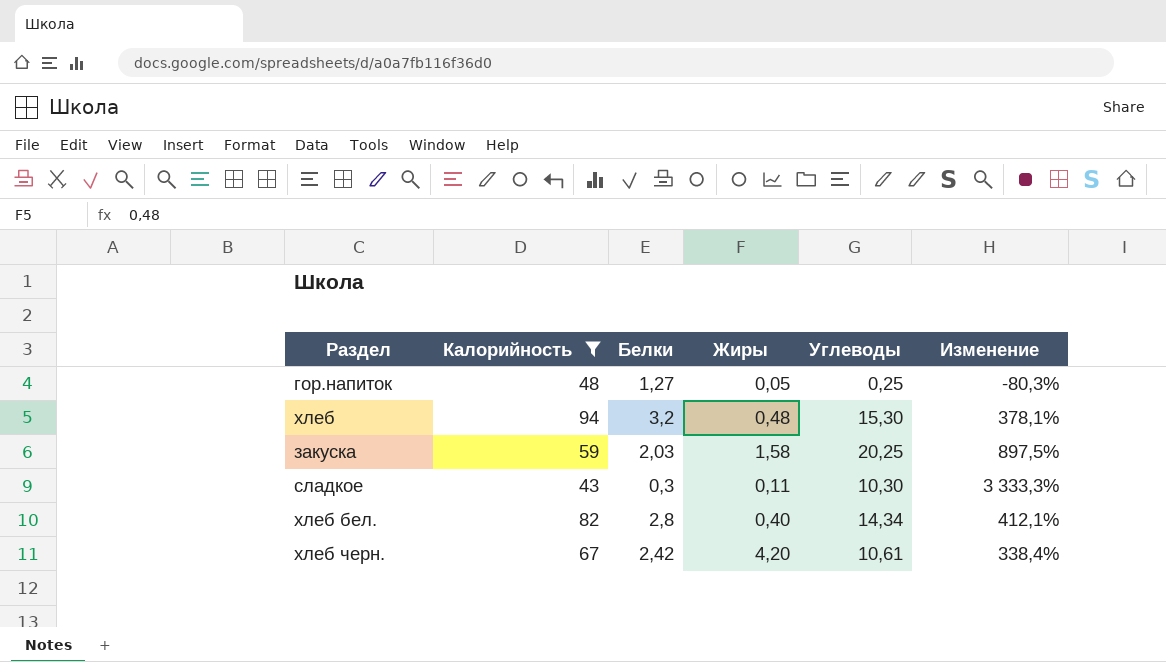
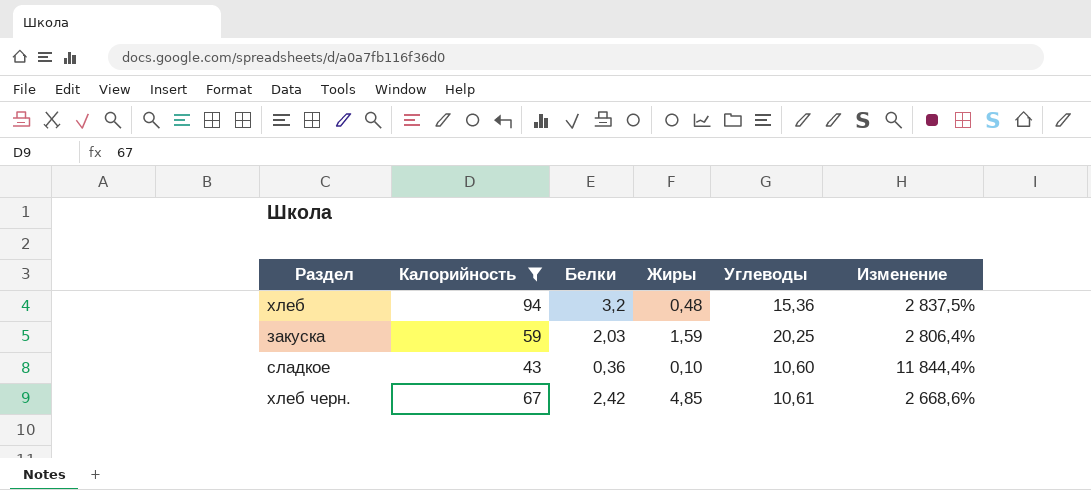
column Изменение | formula: ([Углеводы] - [Белки]) / [Белки] -> ([Калорийность] - [Белки]) / [Белки]
row гор.напиток: 48 | 1,27 | 0,05 | 0,25 | -80,3% -> none
row хлеб бел.: 82 | 2,8 | 0,40 | 14,34 | 412,1% -> none
хлеб | Углеводы: 15,30 -> 15,36
закуска | Жиры: 1,58 -> 1,59
сладкое | Белки: 0,3 -> 0,36
сладкое | Жиры: 0,11 -> 0,10
сладкое | Углеводы: 10,30 -> 10,60
хлеб черн. | Жиры: 4,20 -> 4,85

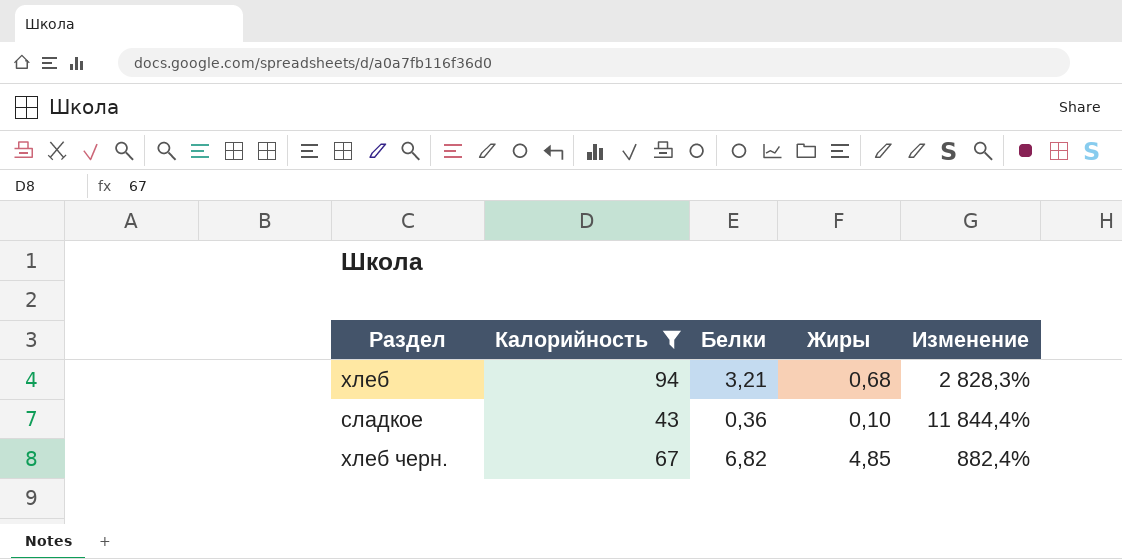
column Углеводы | position: 5 -> none
row закуска: 59 | 2,03 | 1,59 | 20,25 | 2 806,4% -> none
хлеб | Белки: 3,2 -> 3,21
хлеб | Жиры: 0,48 -> 0,68
хлеб | Изменение: 2 837,5% -> 2 828,3%
хлеб черн. | Белки: 2,42 -> 6,82
хлеб черн. | Изменение: 2 668,6% -> 882,4%

